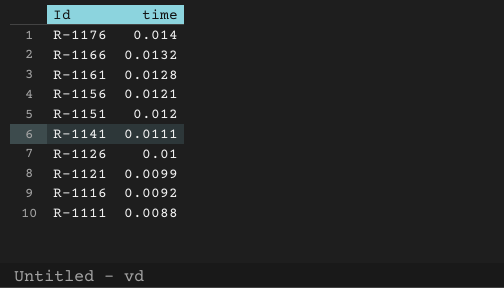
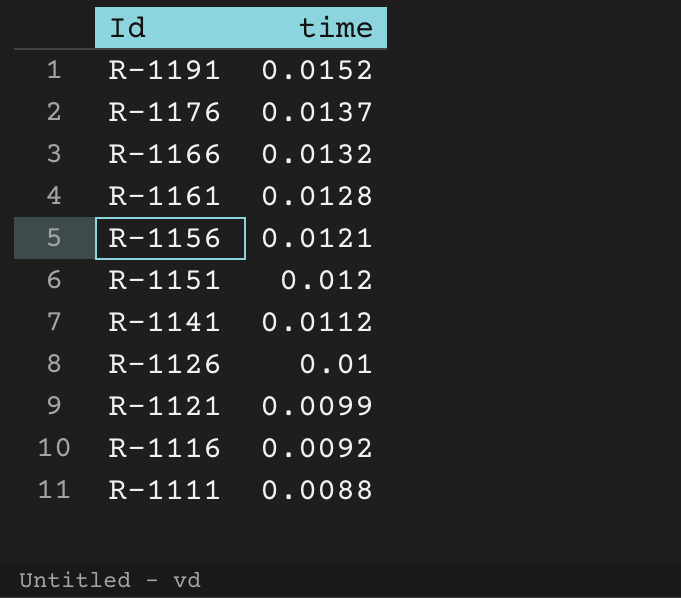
row R-1191: none -> 0.0152
R-1176 | time: 0.014 -> 0.0137
R-1141 | time: 0.0111 -> 0.0112

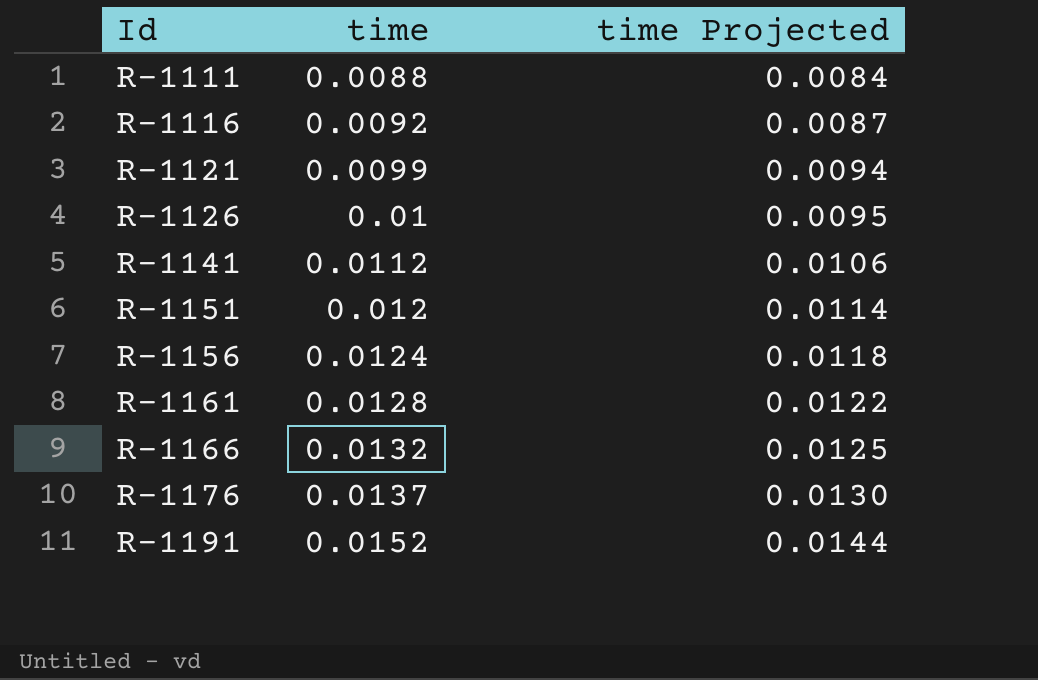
row order: Id descending -> Id ascending
column time Projected | formula: none -> [time] * 0.95
R-1156 | time: 0.0121 -> 0.0124

